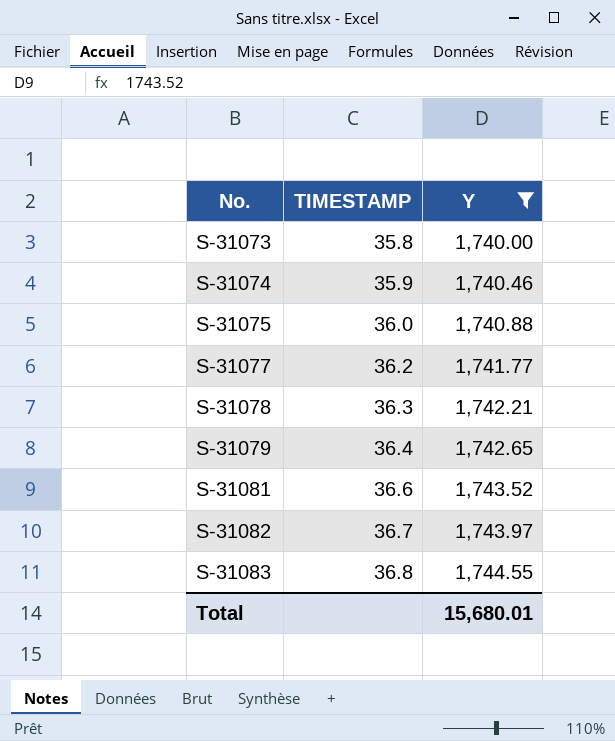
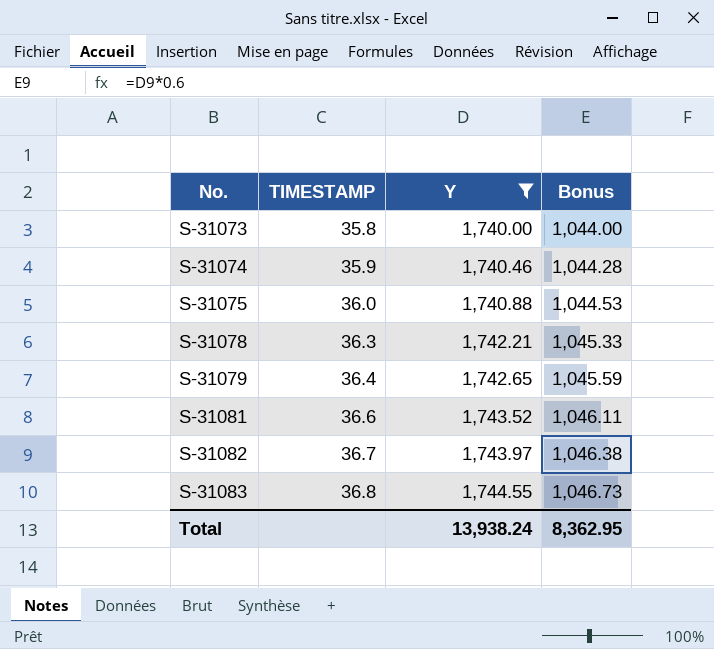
column Bonus | formula: none -> [Y] * 0.6
row S-31077: 36.2 | 1,741.77 -> none
Total | Y: 15,680.01 -> 13,938.24

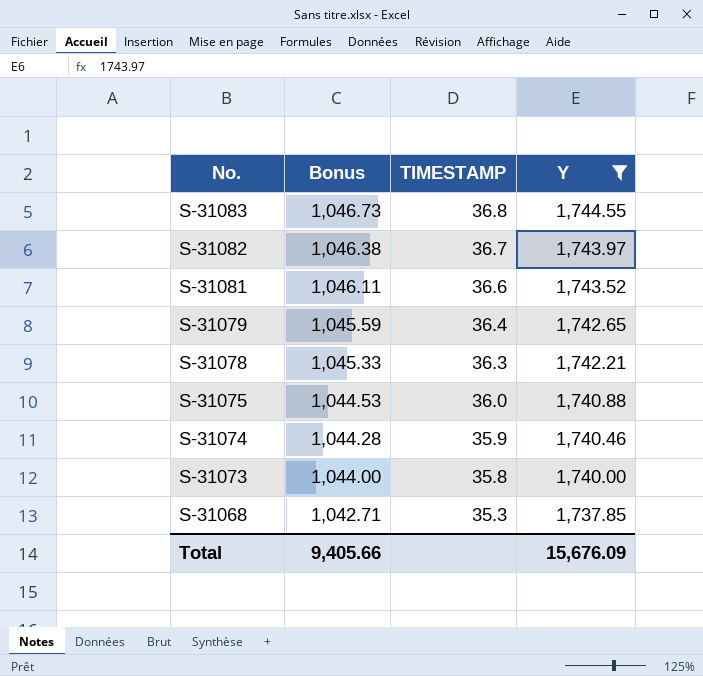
row order: No. ascending -> No. descending
column Bonus | position: 4 -> 2
row S-31068: none -> 1,042.71 | 35.3 | 1,737.85
Total | Bonus: 8,362.95 -> 9,405.66
Total | Y: 13,938.24 -> 15,676.09

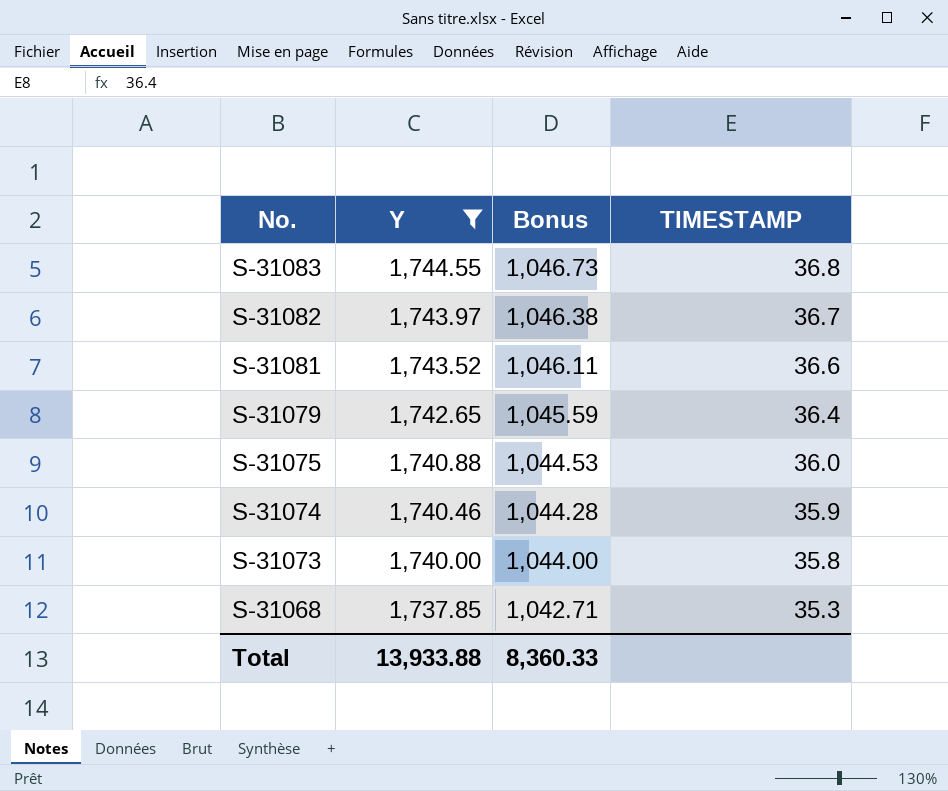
column Y | position: 4 -> 2
row S-31078: 1,045.33 | 36.3 | 1,742.21 -> none
Total | Y: 15,676.09 -> 13,933.88
Total | Bonus: 9,405.66 -> 8,360.33

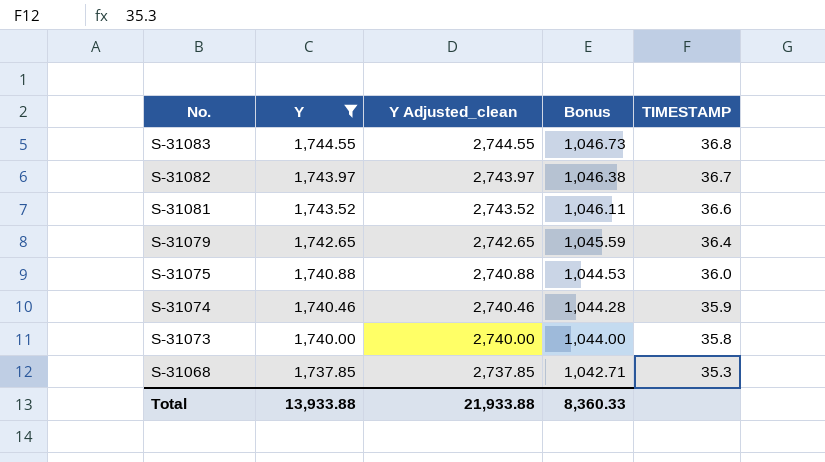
column Y Adjusted_clean | formula: none -> [Y] + 1000

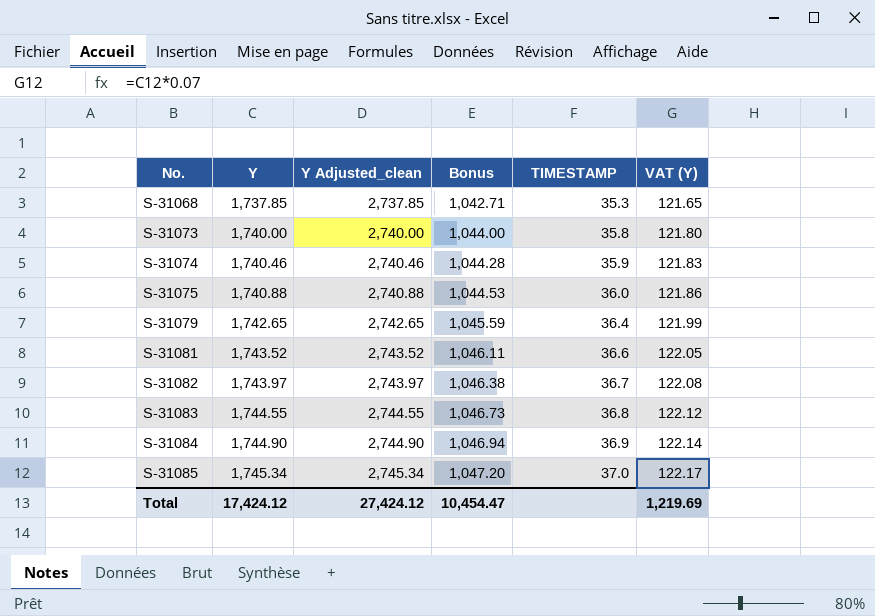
filter: Y <= 1,744.55 -> none
row order: No. descending -> No. ascending
column VAT (Y) | formula: none -> [Y] * 0.07
Total | Y: 13,933.88 -> 17,424.12
Total | Y Adjusted_clean: 21,933.88 -> 27,424.12
Total | Bonus: 8,360.33 -> 10,454.47

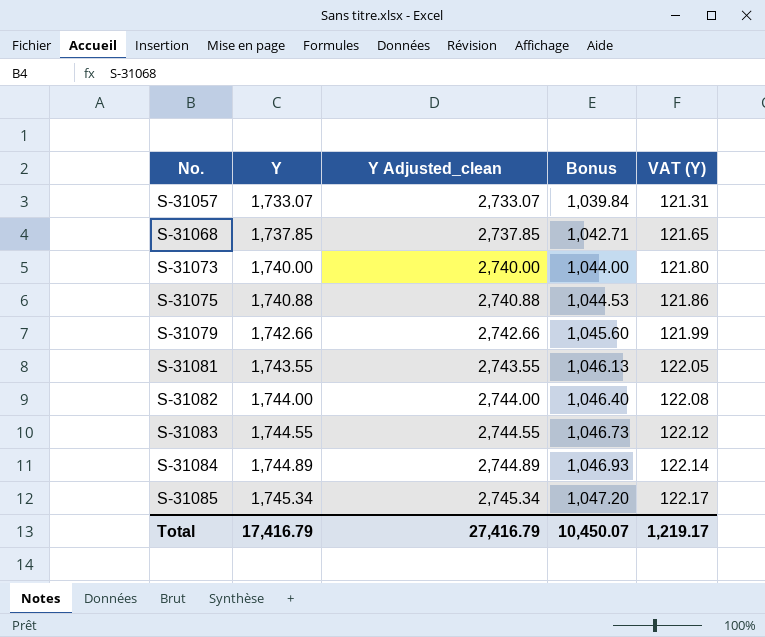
column TIMESTAMP | position: 5 -> none
row S-31074: 1,740.46 | 2,740.46 | 1,044.28 | 35.9 | 121.83 -> none
row S-31057: none -> 1,733.07 | 2,733.07 | 1,039.84 | 121.31
S-31079 | Y: 1,742.65 -> 1,742.66
S-31079 | Y Adjusted_clean: 2,742.65 -> 2,742.66
S-31079 | Bonus: 1,045.59 -> 1,045.60
S-31081 | Y: 1,743.52 -> 1,743.55
S-31081 | Y Adjusted_clean: 2,743.52 -> 2,743.55
S-31081 | Bonus: 1,046.11 -> 1,046.13
S-31082 | Y: 1,743.97 -> 1,744.00
S-31082 | Y Adjusted_clean: 2,743.97 -> 2,744.00
S-31082 | Bonus: 1,046.38 -> 1,046.40
S-31084 | Y: 1,744.90 -> 1,744.89
S-31084 | Y Adjusted_clean: 2,744.90 -> 2,744.89
S-31084 | Bonus: 1,046.94 -> 1,046.93
Total | Y: 17,424.12 -> 17,416.79
Total | Y Adjusted_clean: 27,424.12 -> 27,416.79
Total | Bonus: 10,454.47 -> 10,450.07
Total | VAT (Y): 1,219.69 -> 1,219.17

